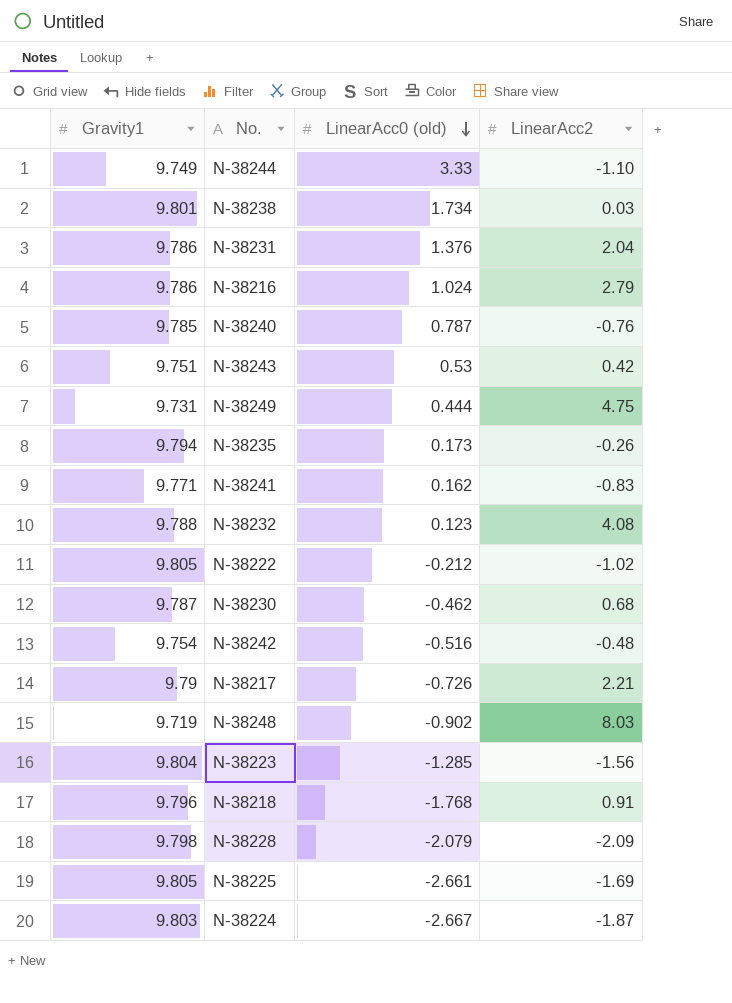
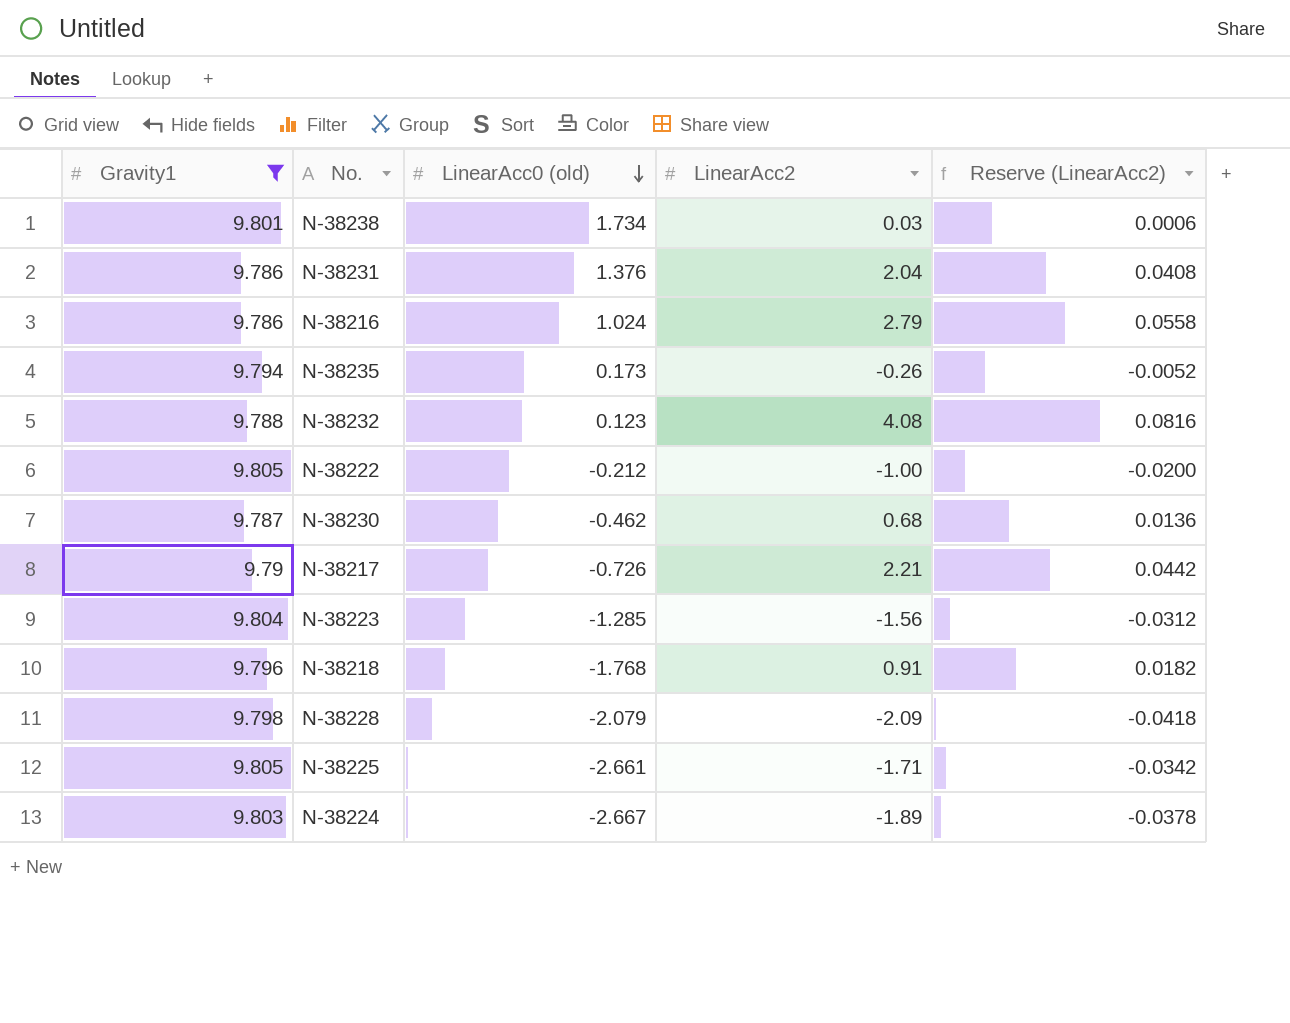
filter: none -> Gravity1 >= 9.786
column Reserve (LinearAcc2) | formula: none -> [LinearAcc2] * 0.02
N-38222 | LinearAcc2: -1.02 -> -1.00
N-38225 | LinearAcc2: -1.69 -> -1.71
N-38224 | LinearAcc2: -1.87 -> -1.89

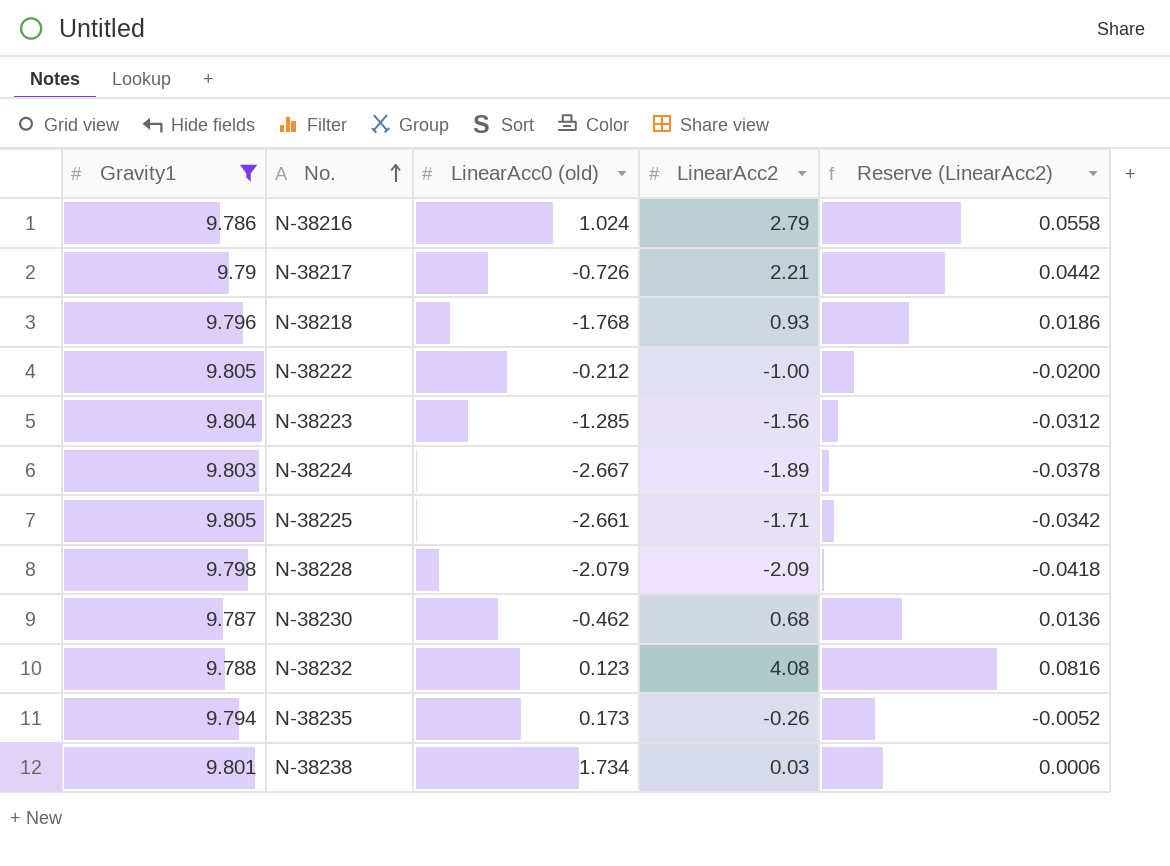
row order: LinearAcc0 (old) descending -> No. ascending
row N-38231: 9.786 | 1.376 | 2.04 | 0.0408 -> none
N-38218 | LinearAcc2: 0.91 -> 0.93
N-38218 | Reserve (LinearAcc2): 0.0182 -> 0.0186

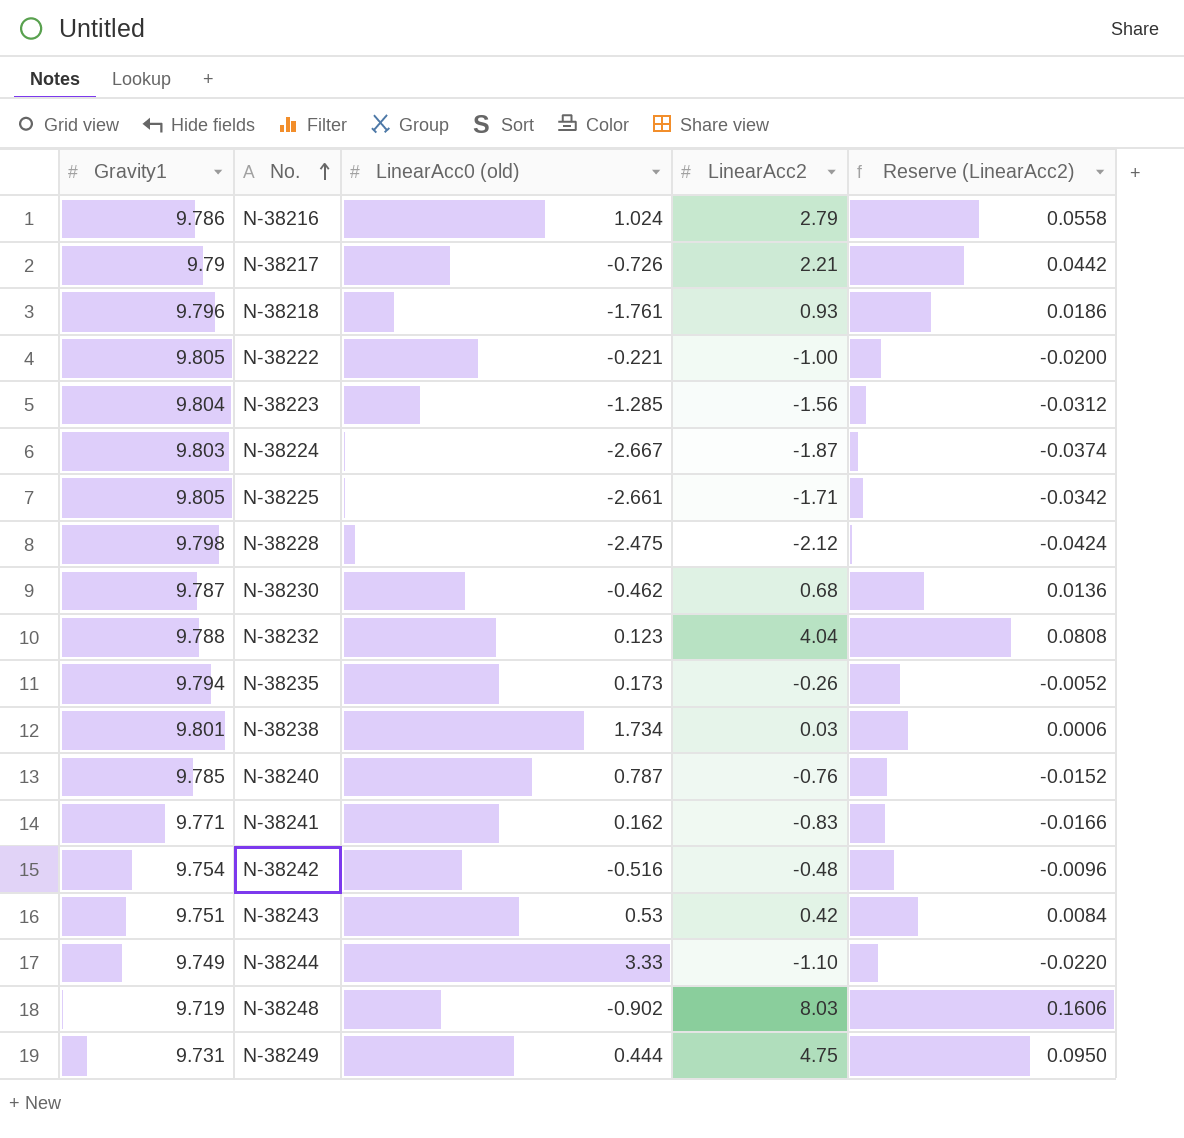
filter: Gravity1 >= 9.786 -> none
N-38218 | LinearAcc0 (old): -1.768 -> -1.761
N-38222 | LinearAcc0 (old): -0.212 -> -0.221
N-38224 | LinearAcc2: -1.89 -> -1.87
N-38224 | Reserve (LinearAcc2): -0.0378 -> -0.0374
N-38228 | LinearAcc0 (old): -2.079 -> -2.475
N-38228 | LinearAcc2: -2.09 -> -2.12
N-38228 | Reserve (LinearAcc2): -0.0418 -> -0.0424
N-38232 | LinearAcc2: 4.08 -> 4.04
N-38232 | Reserve (LinearAcc2): 0.0816 -> 0.0808

